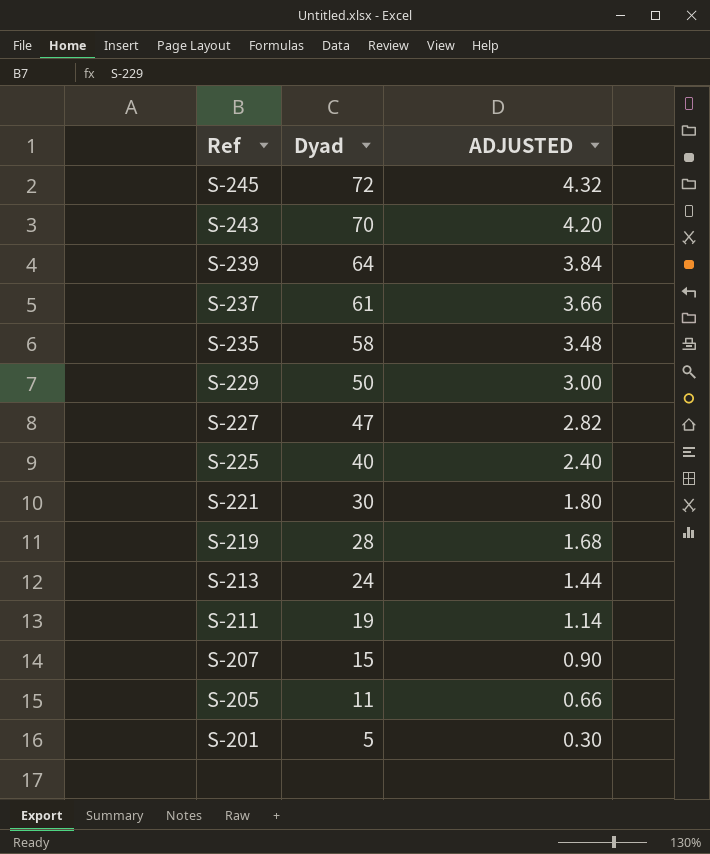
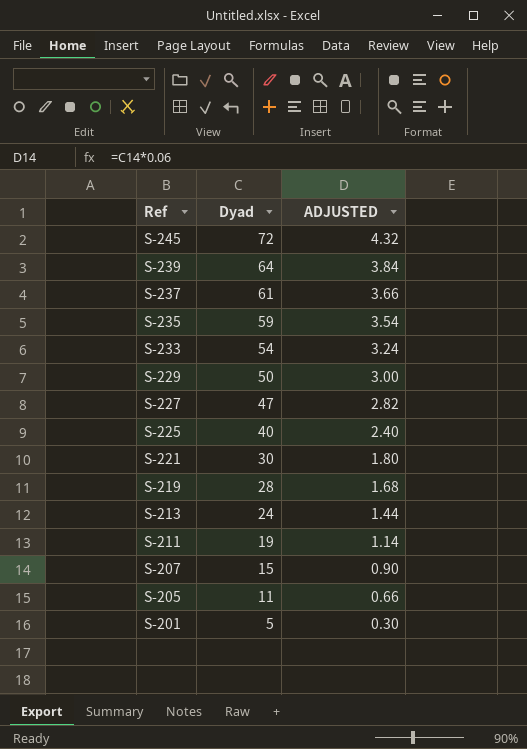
row S-243: 70 | 4.20 -> none
S-235 | Dyad: 58 -> 59
S-235 | ADJUSTED: 3.48 -> 3.54
row S-233: none -> 54 | 3.24

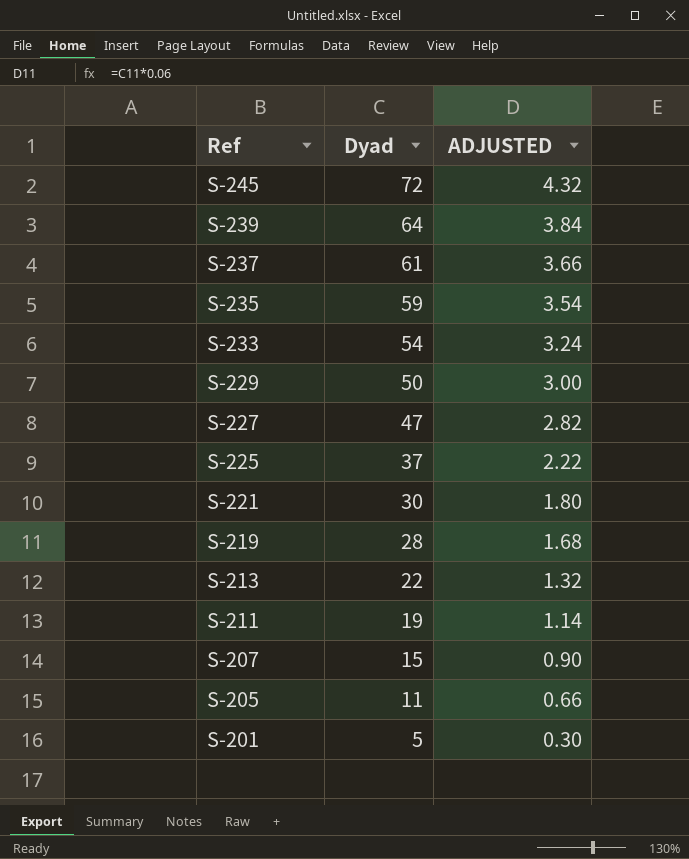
S-225 | Dyad: 40 -> 37
S-225 | ADJUSTED: 2.40 -> 2.22
S-213 | Dyad: 24 -> 22
S-213 | ADJUSTED: 1.44 -> 1.32

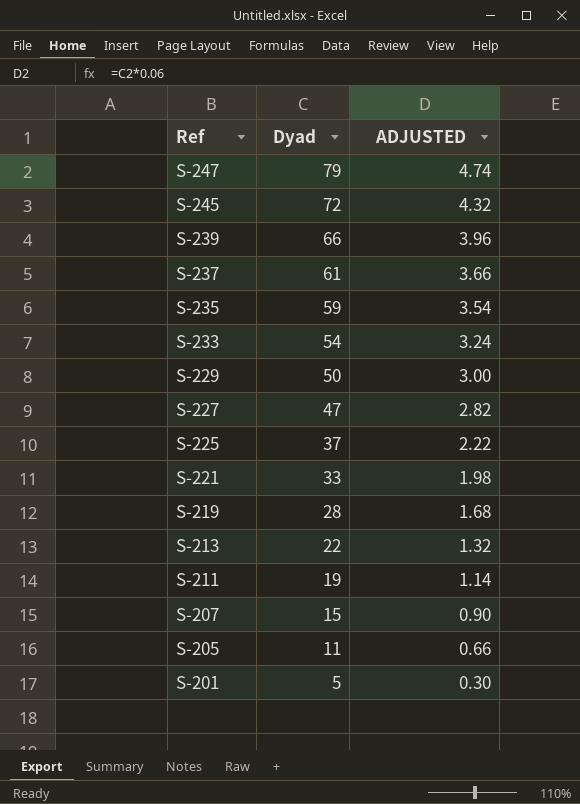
row S-247: none -> 79 | 4.74
S-239 | Dyad: 64 -> 66
S-239 | ADJUSTED: 3.84 -> 3.96
S-221 | Dyad: 30 -> 33
S-221 | ADJUSTED: 1.80 -> 1.98

